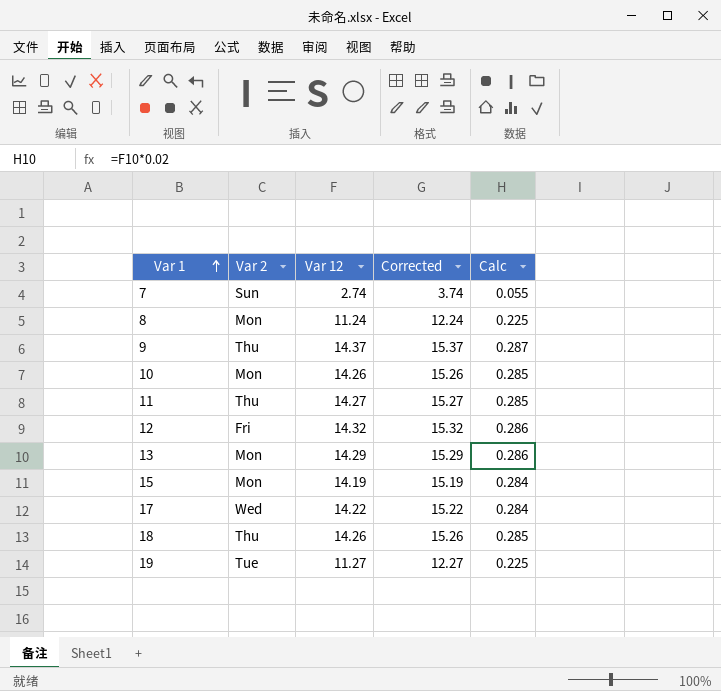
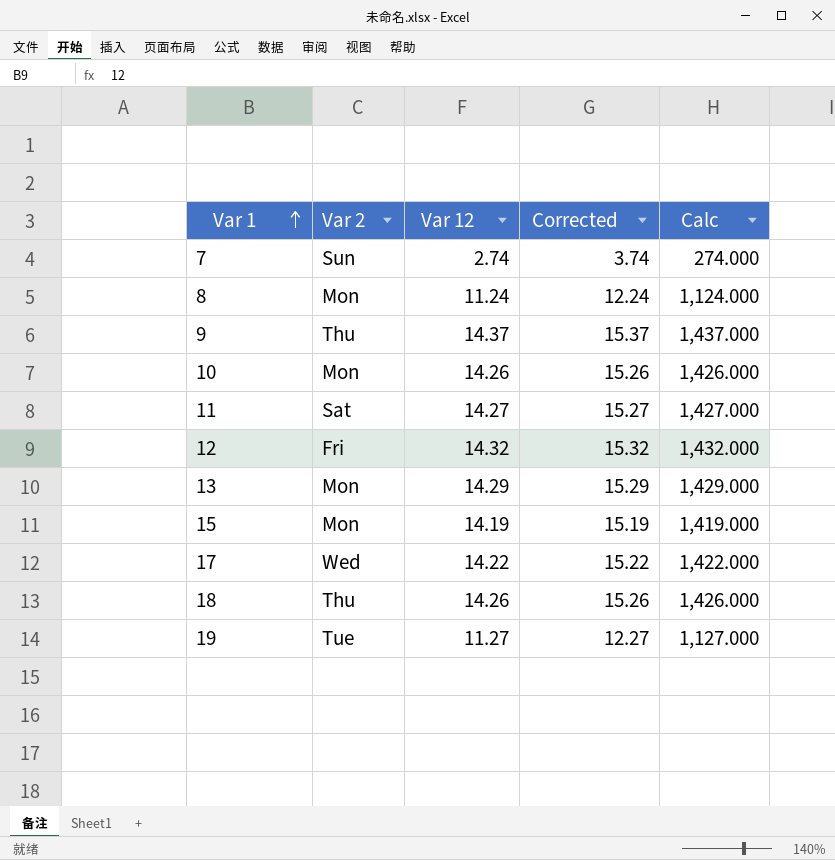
column Calc | formula: [Var 12] * 0.02 -> [Var 12] * 100
11 | Var 2: Thu -> Sat

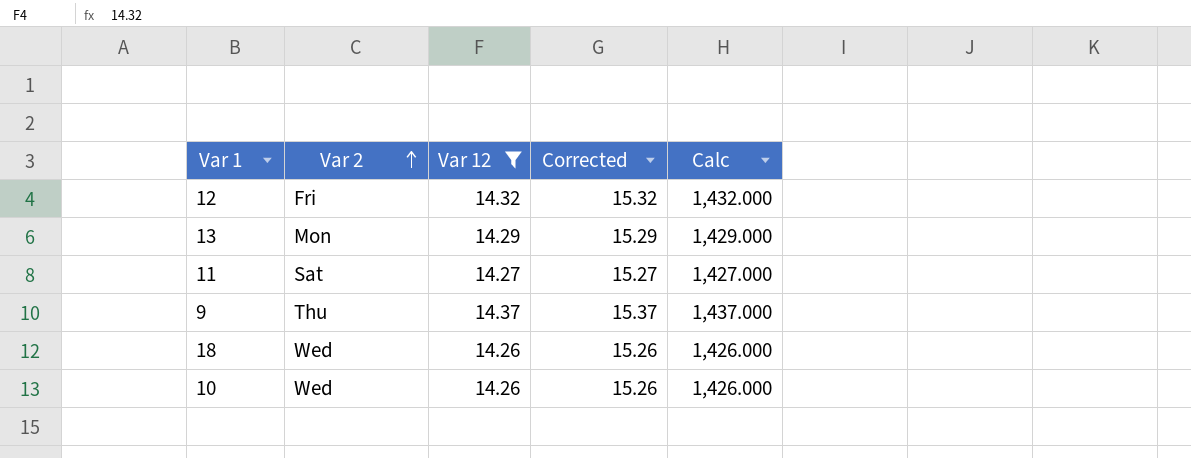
filter: none -> Var 12 >= 14.26
row order: Var 1 ascending -> Var 2 ascending
18 | Var 2: Thu -> Wed
10 | Var 2: Mon -> Wed

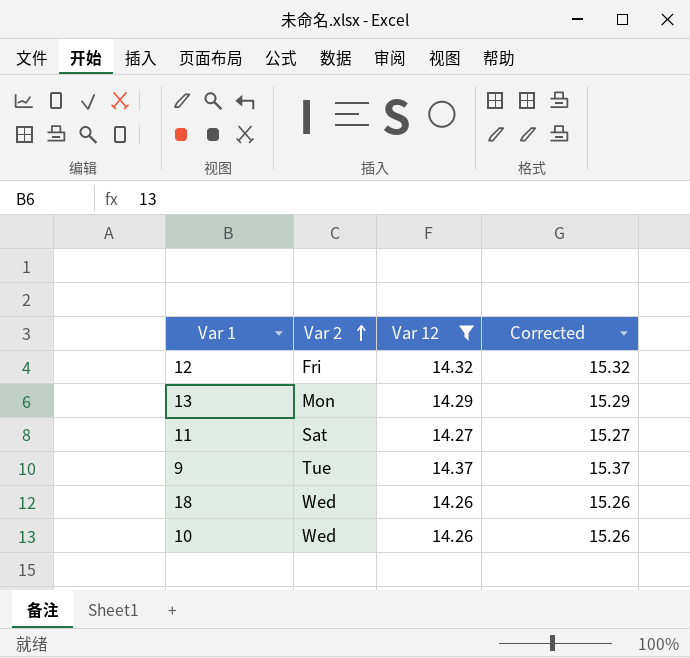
column Calc | formula: [Var 12] * 100 -> none
9 | Var 2: Thu -> Tue

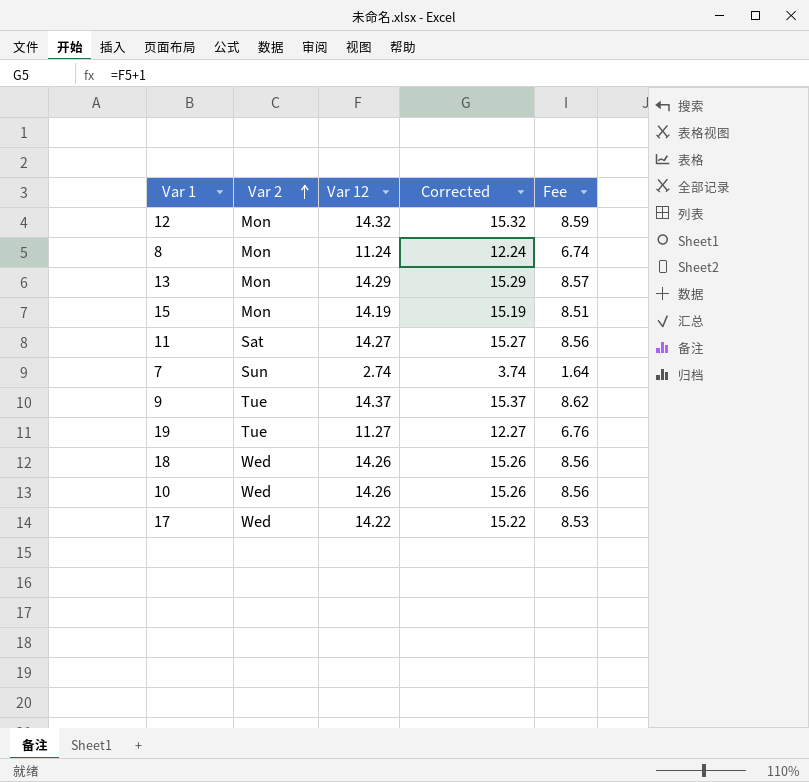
filter: Var 12 >= 14.26 -> none
column Fee | formula: none -> [Var 12] * 0.6
12 | Var 2: Fri -> Mon

